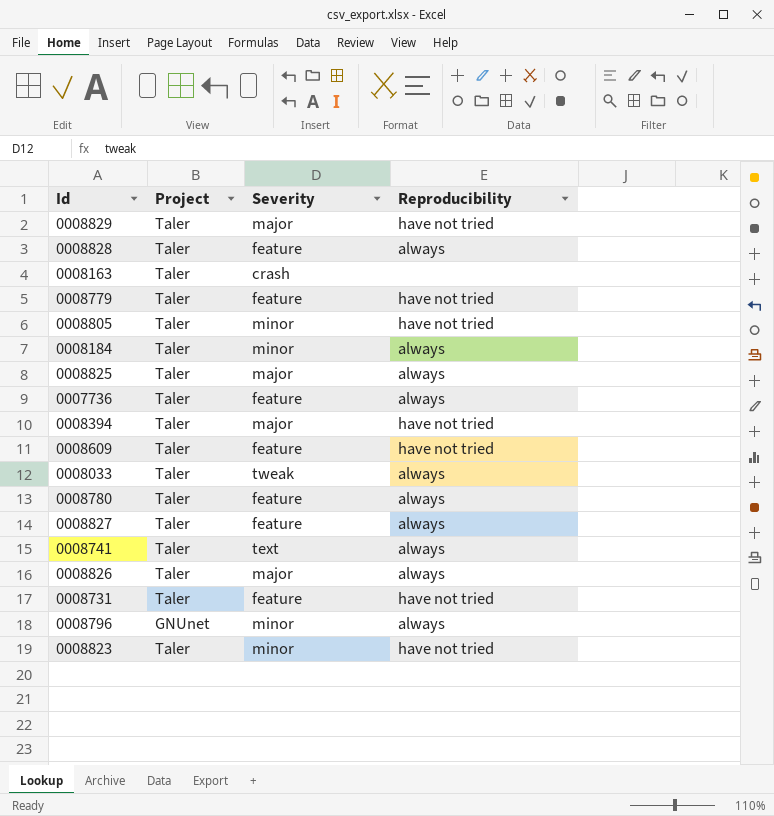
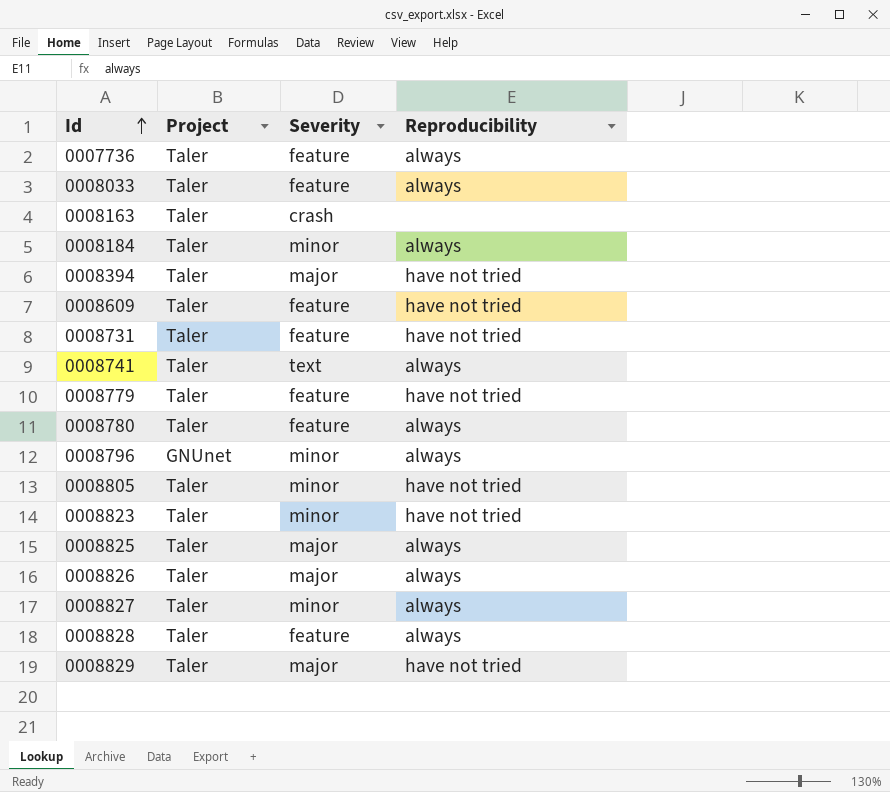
row order: none -> Id ascending
0008033 | Severity: tweak -> feature
0008827 | Severity: feature -> minor

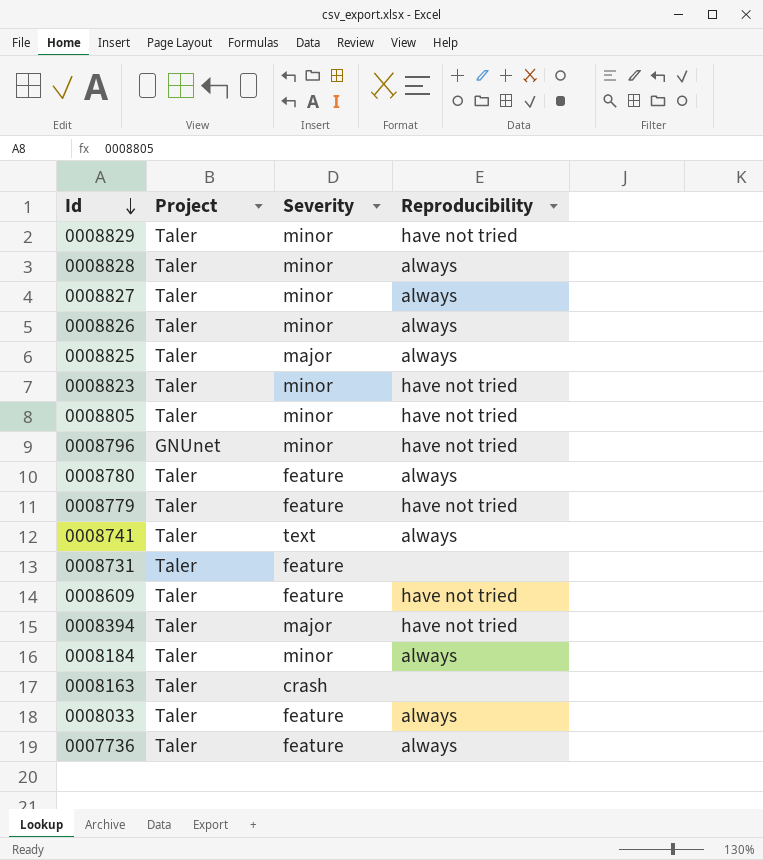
row order: Id ascending -> Id descending
0008829 | Severity: major -> minor
0008828 | Severity: feature -> minor
0008826 | Severity: major -> minor
0008796 | Reproducibility: always -> have not tried
0008731 | Reproducibility: have not tried -> none

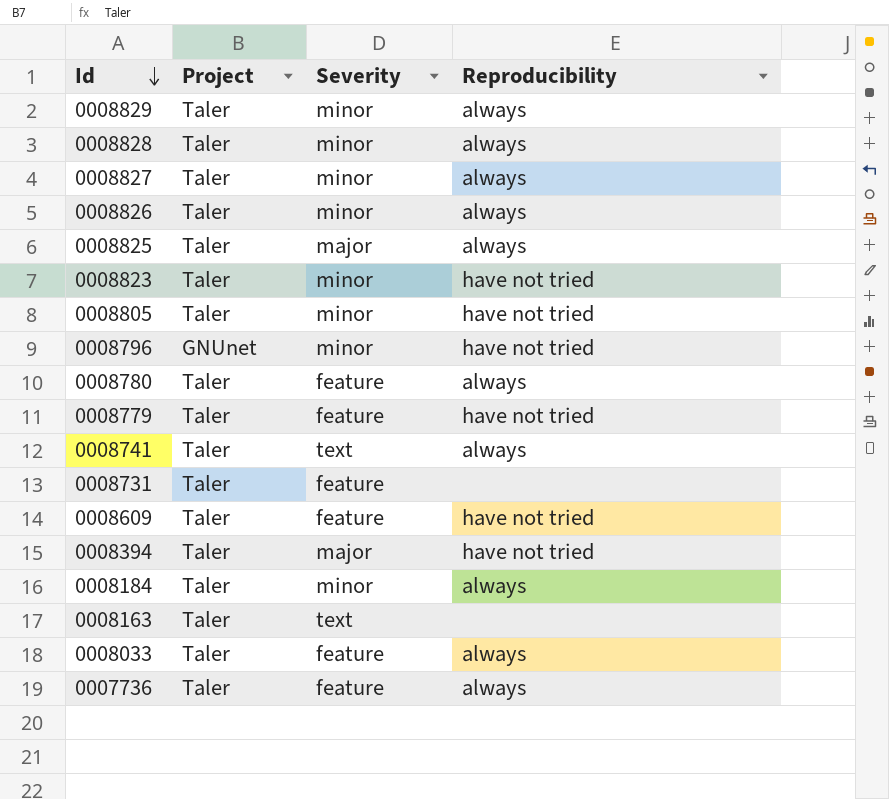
0008829 | Reproducibility: have not tried -> always
0008163 | Severity: crash -> text

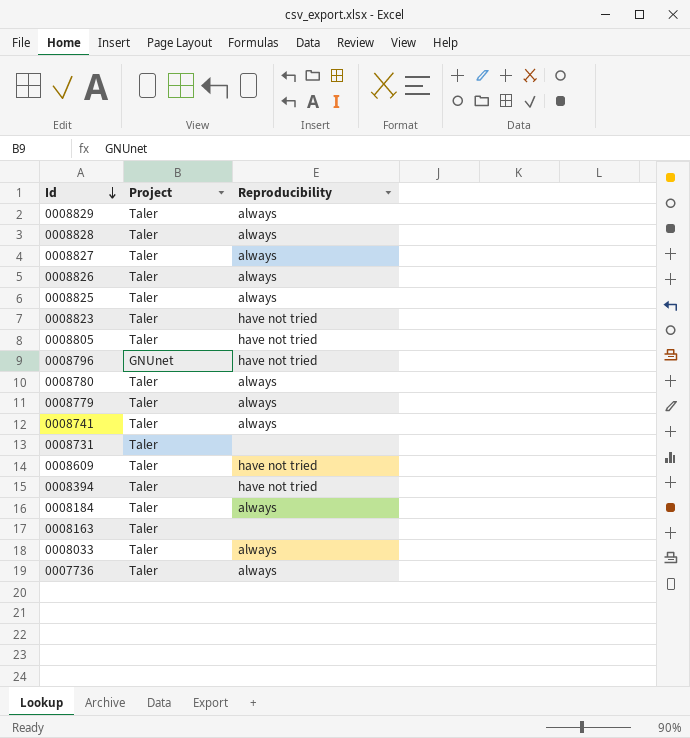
column Severity | position: 3 -> none
0008779 | Reproducibility: have not tried -> always

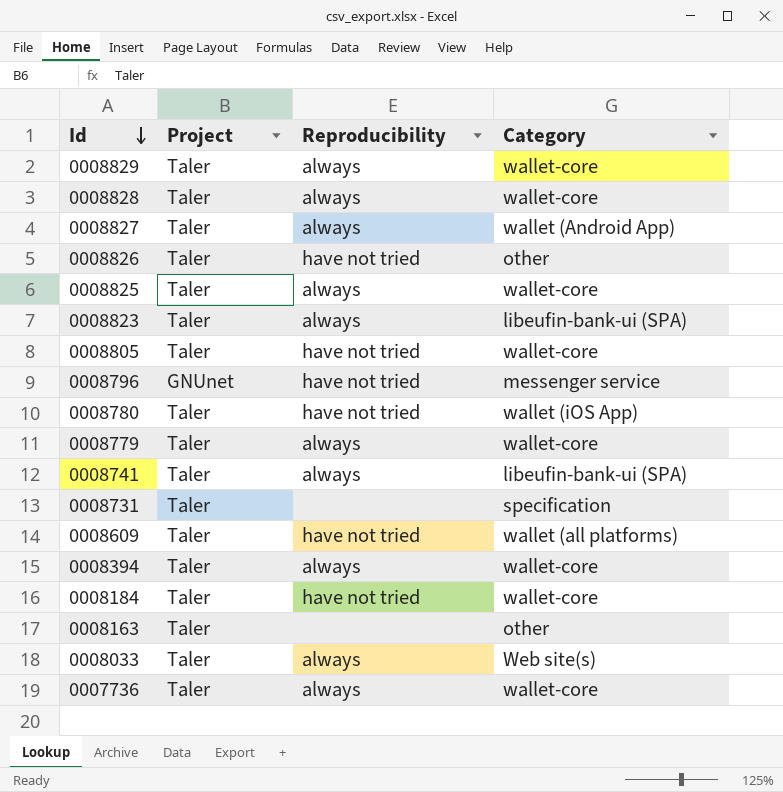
column Category | position: none -> 4
0008826 | Reproducibility: always -> have not tried
0008823 | Reproducibility: have not tried -> always
0008780 | Reproducibility: always -> have not tried
0008394 | Reproducibility: have not tried -> always
0008184 | Reproducibility: always -> have not tried

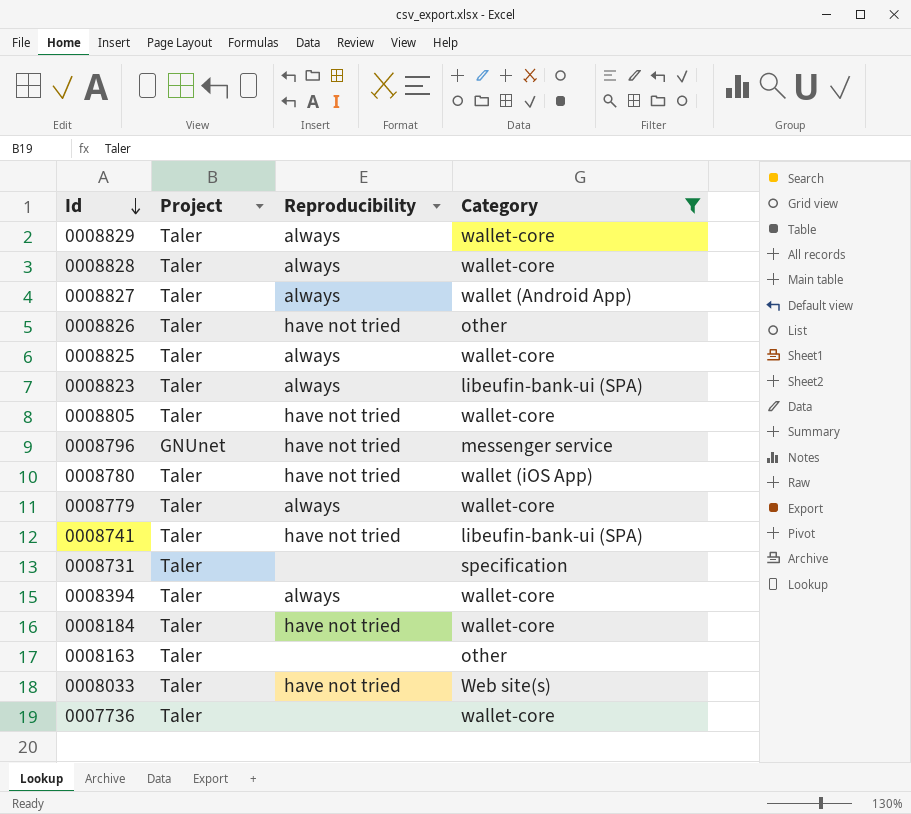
filter: none -> Category != wallet (all platforms)
0008741 | Reproducibility: always -> have not tried
0008033 | Reproducibility: always -> have not tried
0007736 | Reproducibility: always -> none

